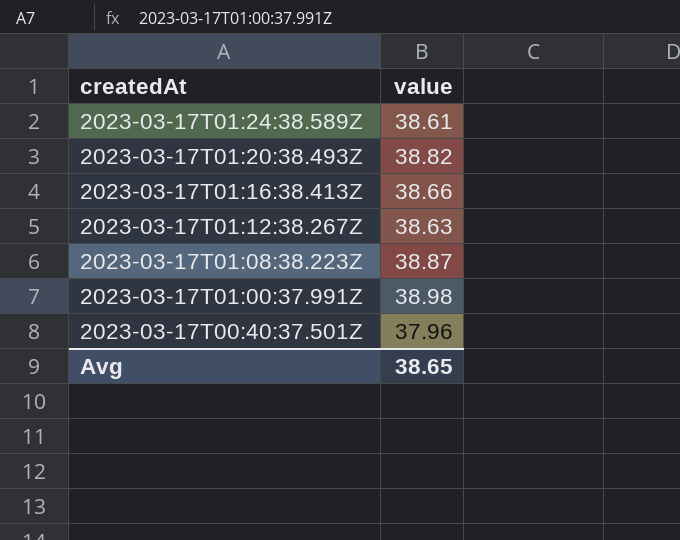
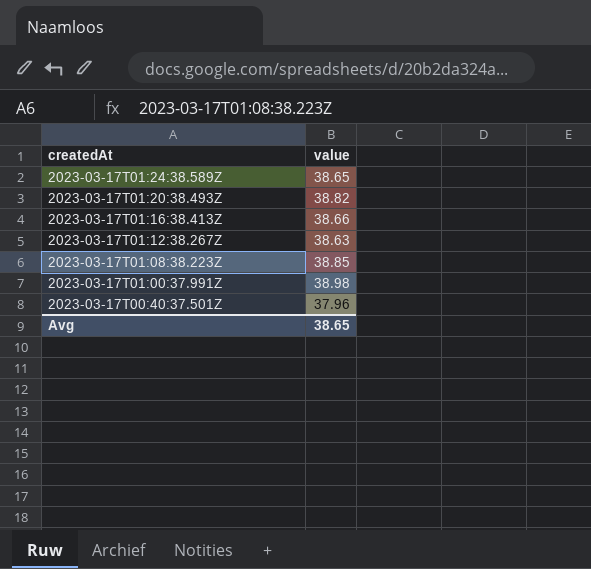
2023-03-17T01:24:38.589Z | value: 38.61 -> 38.65
2023-03-17T01:08:38.223Z | value: 38.87 -> 38.85

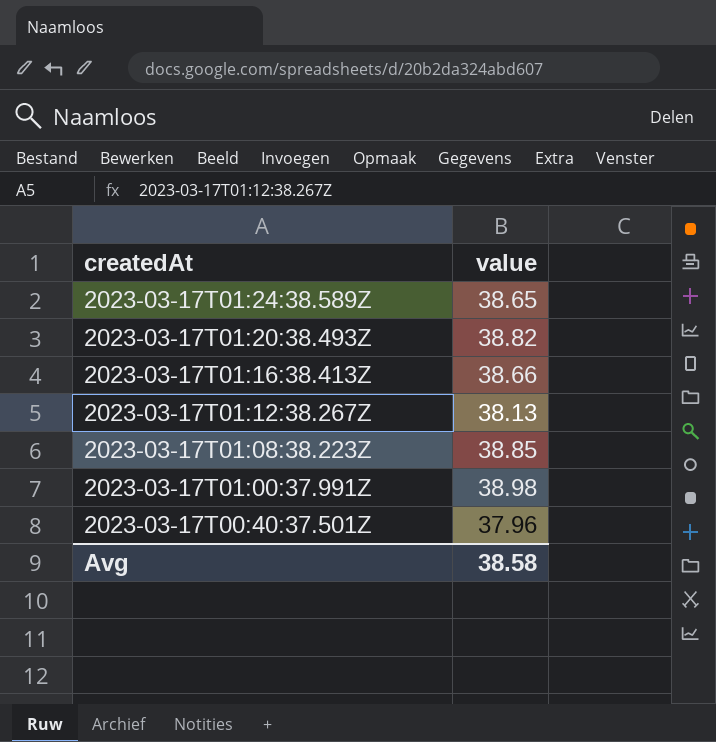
2023-03-17T01:12:38.267Z | value: 38.63 -> 38.13
Avg | value: 38.65 -> 38.58

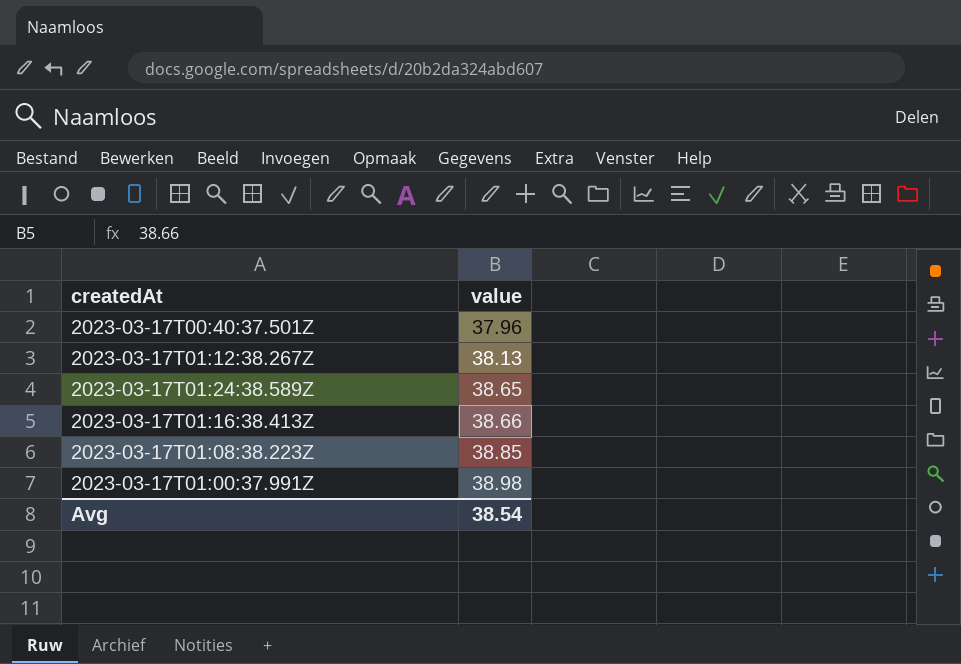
row order: createdAt descending -> value ascending
row 2023-03-17T01:20:38.493Z: 38.82 -> none
Avg | value: 38.58 -> 38.54

